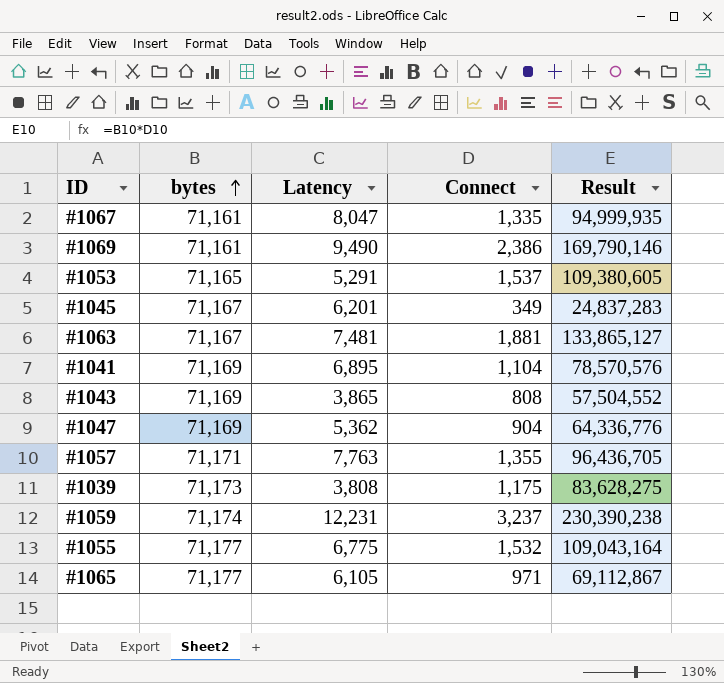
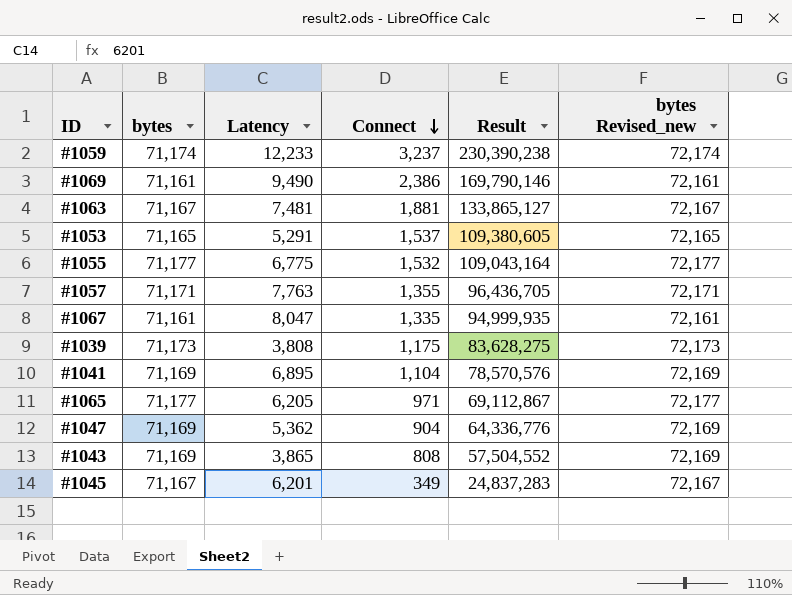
row order: bytes ascending -> Connect descending
column bytes Revised_new | formula: none -> [bytes] + 1000
#1059 | Latency: 12,231 -> 12,233
#1065 | Latency: 6,105 -> 6,205

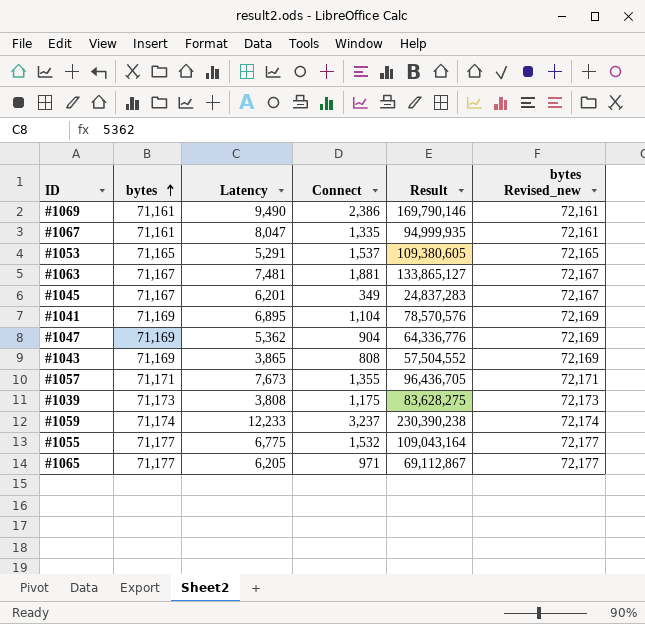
row order: Connect descending -> bytes ascending
#1057 | Latency: 7,763 -> 7,673

